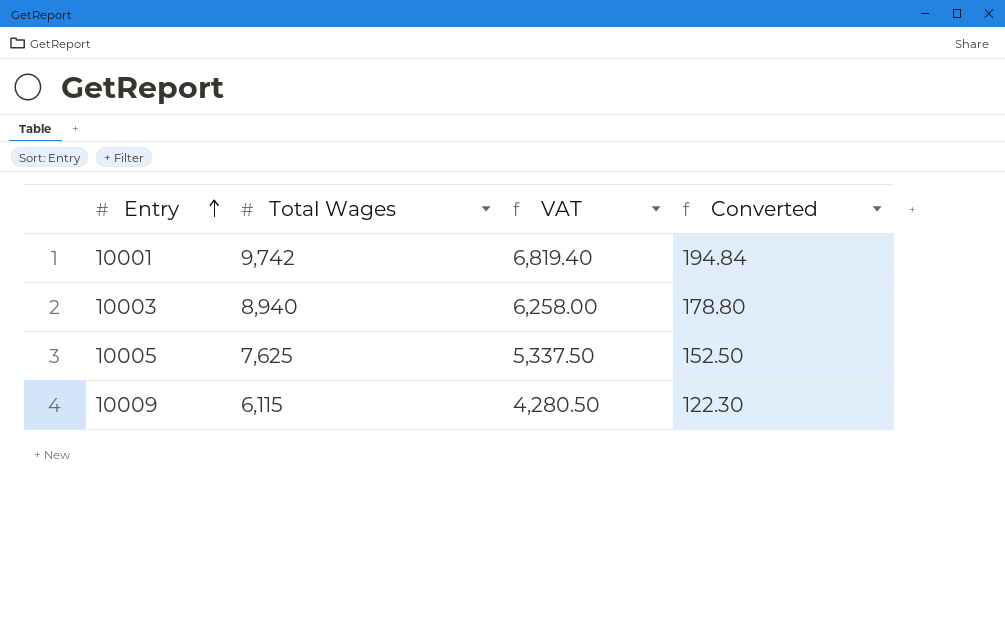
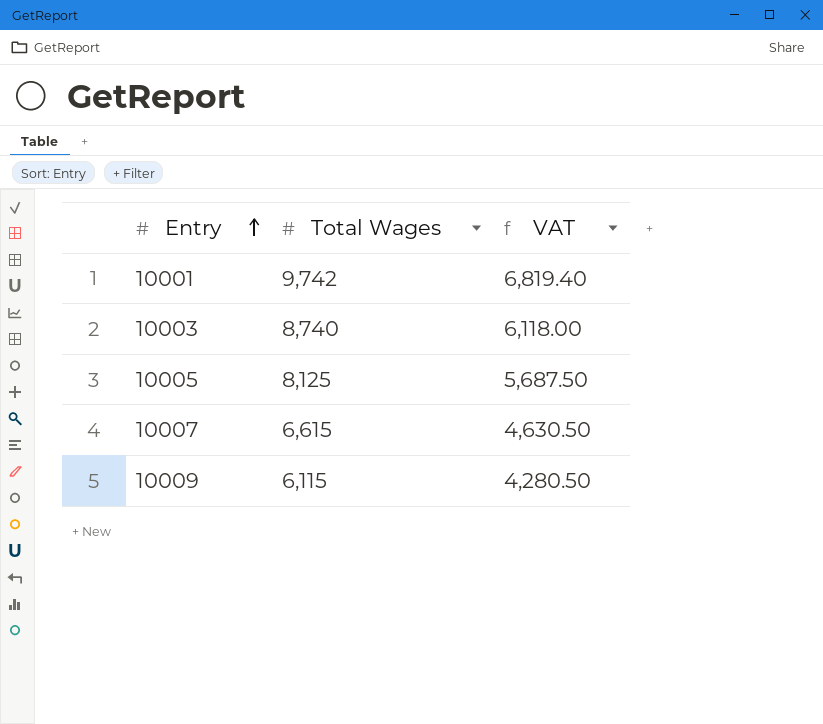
column Converted | formula: [Total Wages] * 0.02 -> none
10003 | Total Wages: 8,940 -> 8,740
10003 | VAT: 6,258.00 -> 6,118.00
10005 | Total Wages: 7,625 -> 8,125
10005 | VAT: 5,337.50 -> 5,687.50
row 10007: none -> 6,615 | 4,630.50

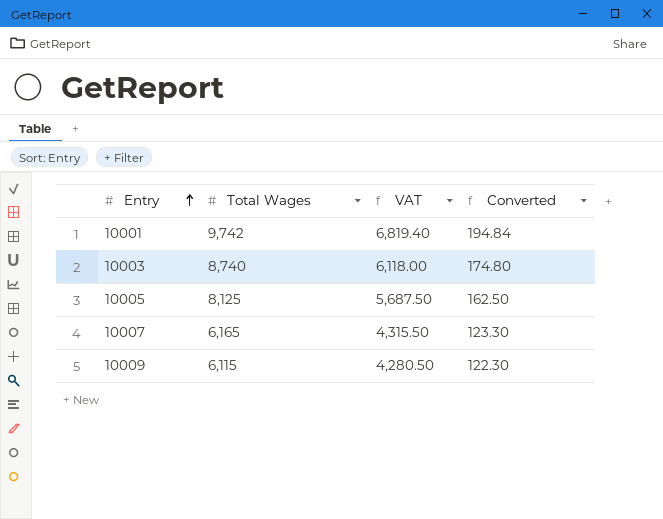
column Converted | formula: none -> [Total Wages] * 0.02
10007 | Total Wages: 6,615 -> 6,165
10007 | VAT: 4,630.50 -> 4,315.50

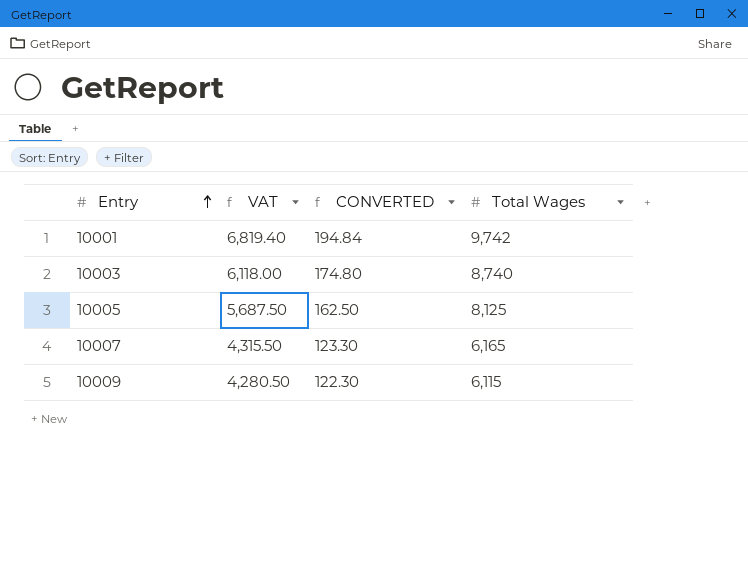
column name: Converted -> CONVERTED
column Total Wages | position: 2 -> 4

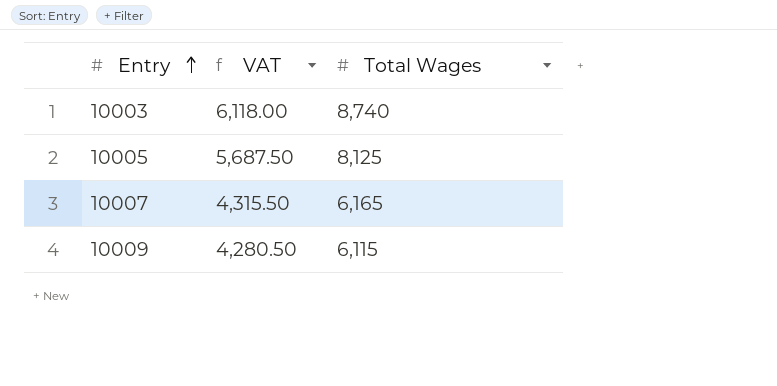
column CONVERTED | formula: [Total Wages] * 0.02 -> none
row 10001: 6,819.40 | 194.84 | 9,742 -> none

